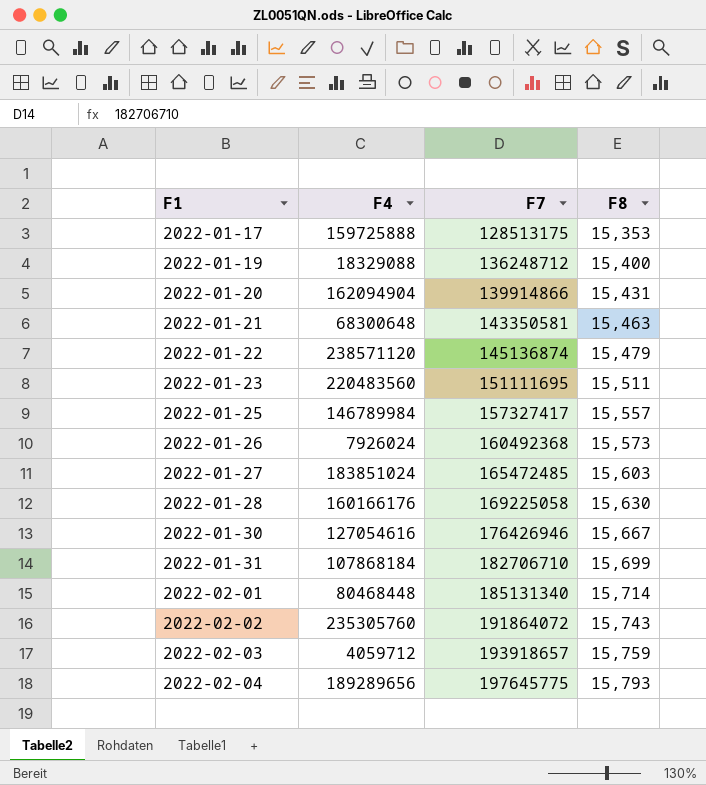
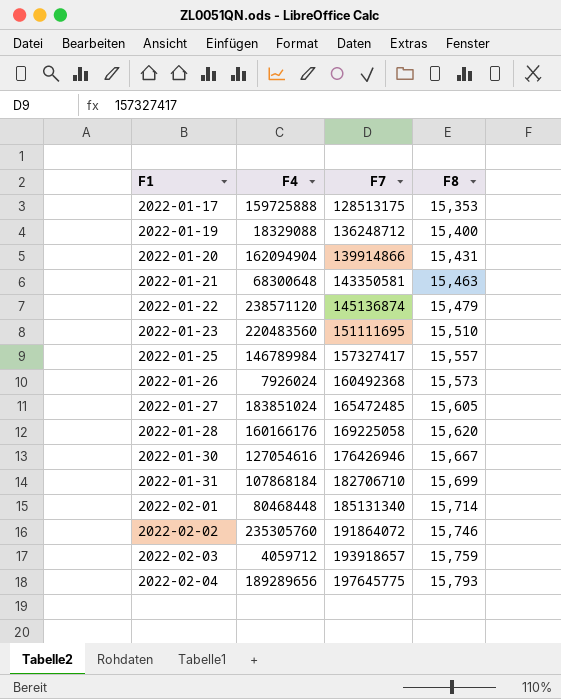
2022-01-23 | F8: 15,511 -> 15,510
2022-01-27 | F8: 15,603 -> 15,605
2022-01-28 | F8: 15,630 -> 15,620
2022-02-02 | F8: 15,743 -> 15,746

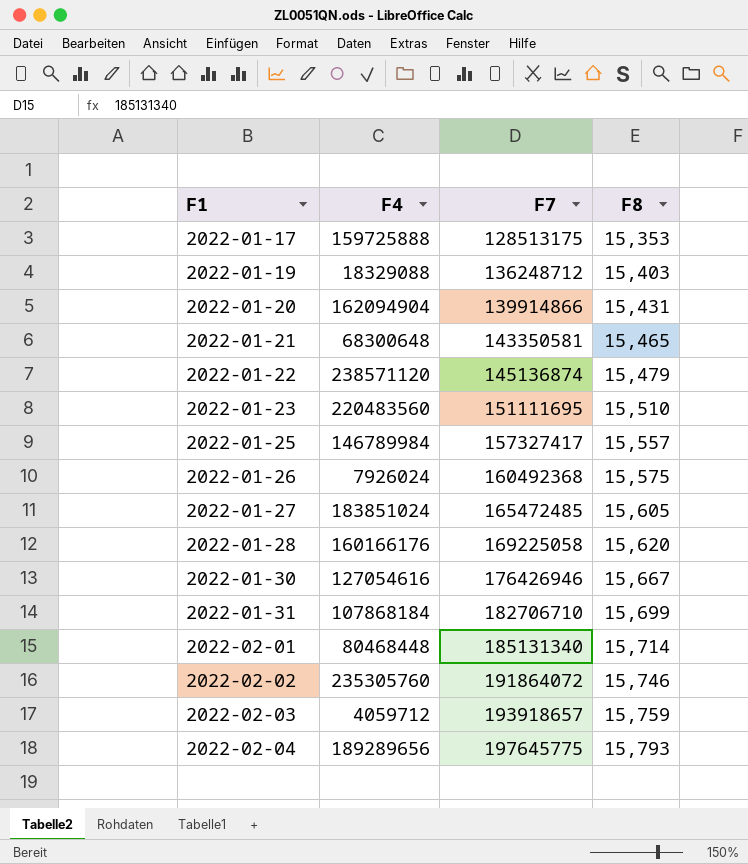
2022-01-19 | F8: 15,400 -> 15,403
2022-01-21 | F8: 15,463 -> 15,465
2022-01-26 | F8: 15,573 -> 15,575

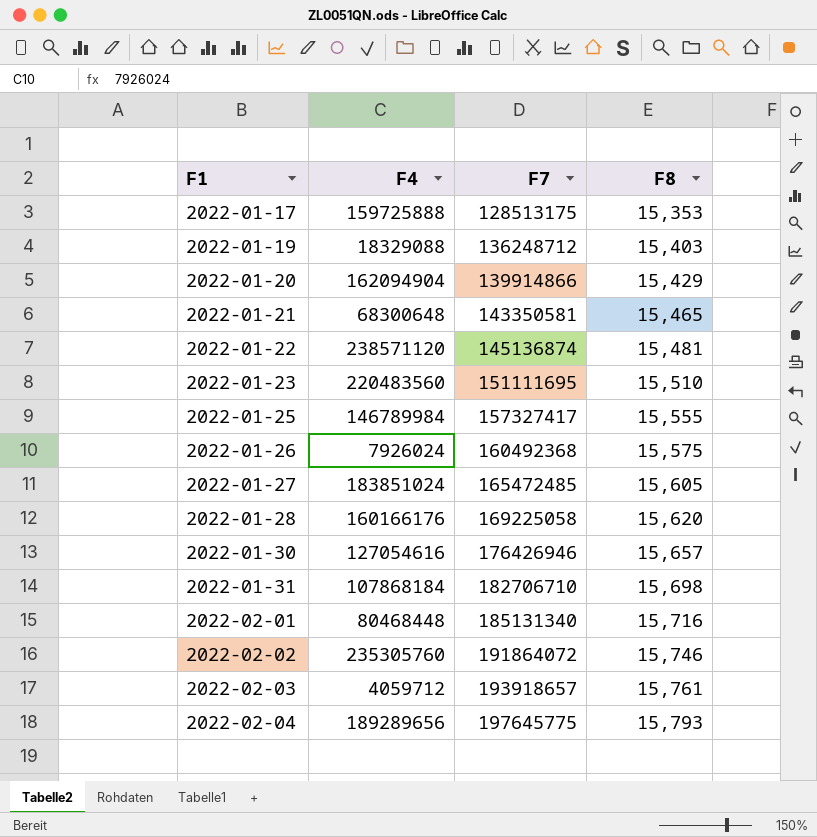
2022-01-20 | F8: 15,431 -> 15,429
2022-01-22 | F8: 15,479 -> 15,481
2022-01-25 | F8: 15,557 -> 15,555
2022-01-30 | F8: 15,667 -> 15,657
2022-01-31 | F8: 15,699 -> 15,698
2022-02-01 | F8: 15,714 -> 15,716
2022-02-03 | F8: 15,759 -> 15,761

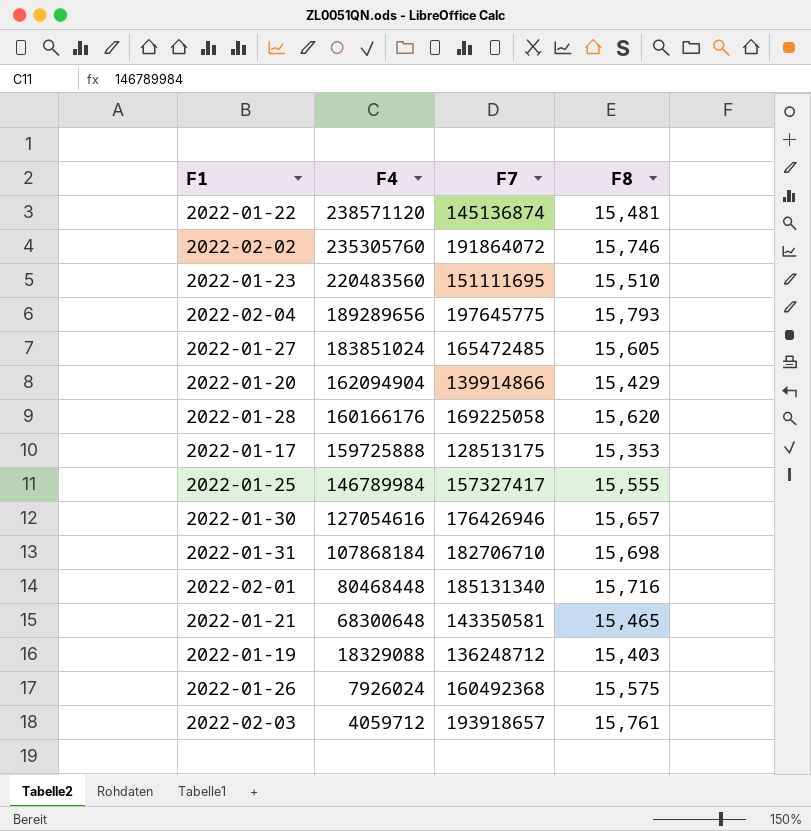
row order: F1 ascending -> F4 descending

